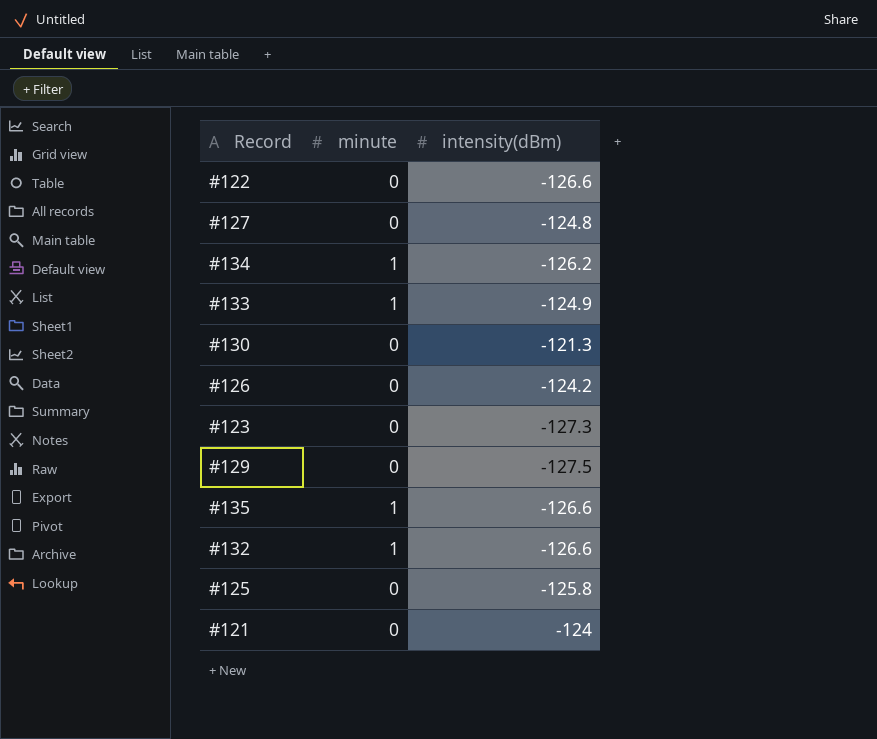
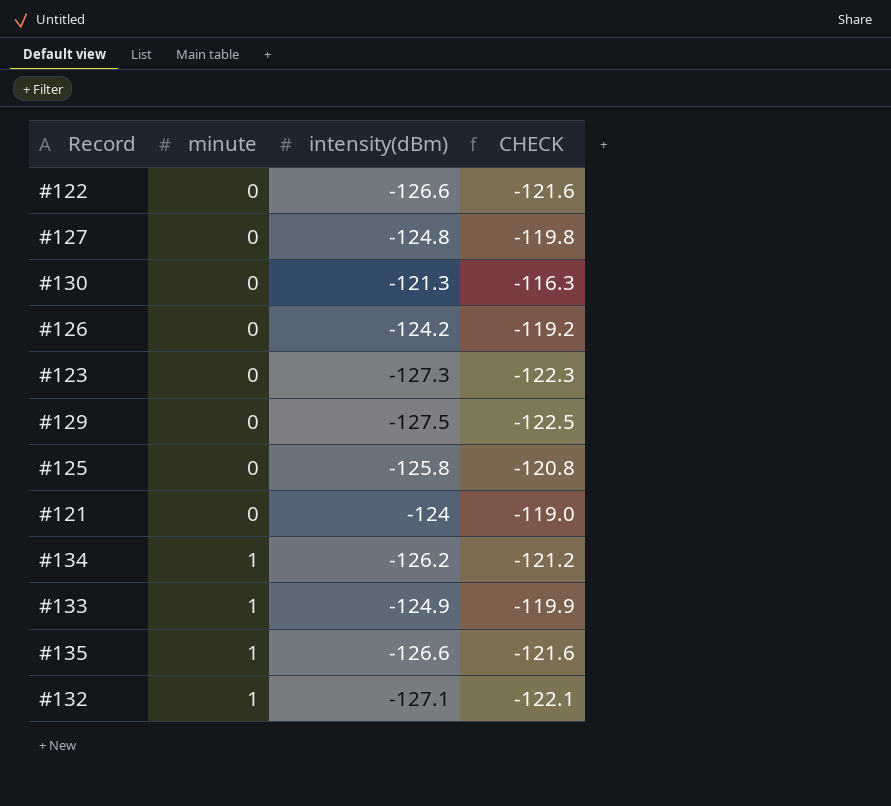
row order: none -> minute ascending
column CHECK | formula: none -> [intensity(dBm)] + 5
#132 | intensity(dBm): -126.6 -> -127.1

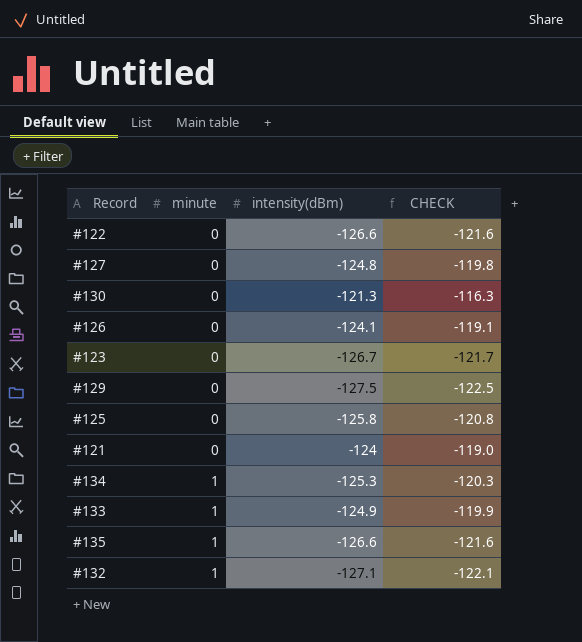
#126 | intensity(dBm): -124.2 -> -124.1
#126 | CHECK: -119.2 -> -119.1
#123 | intensity(dBm): -127.3 -> -126.7
#123 | CHECK: -122.3 -> -121.7
#134 | intensity(dBm): -126.2 -> -125.3
#134 | CHECK: -121.2 -> -120.3

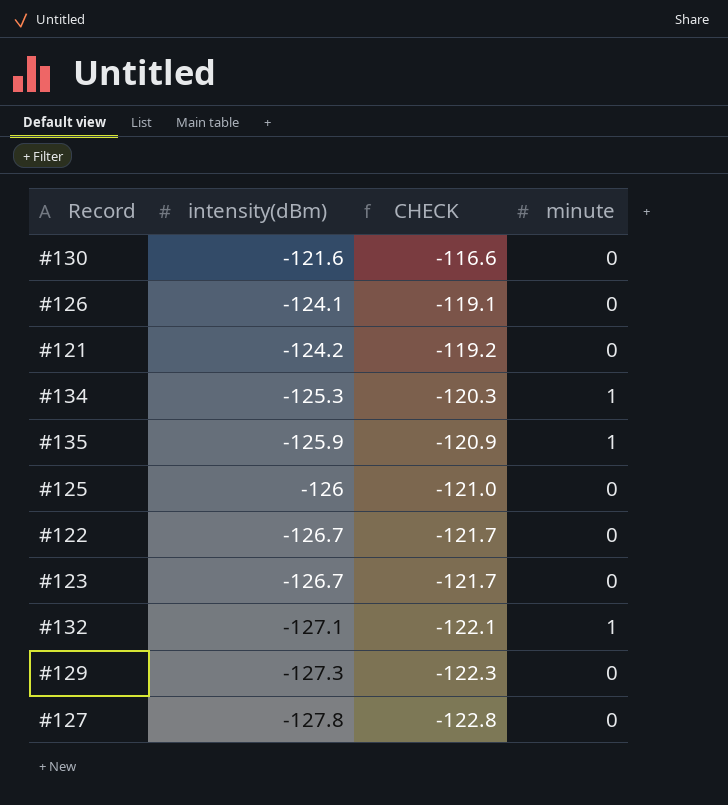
row order: minute ascending -> intensity(dBm) descending
column minute | position: 2 -> 4
row #133: 1 | -124.9 | -119.9 -> none
#130 | intensity(dBm): -121.3 -> -121.6
#130 | CHECK: -116.3 -> -116.6
#121 | intensity(dBm): -124 -> -124.2
#121 | CHECK: -119.0 -> -119.2
#135 | intensity(dBm): -126.6 -> -125.9
#135 | CHECK: -121.6 -> -120.9
#125 | intensity(dBm): -125.8 -> -126
#125 | CHECK: -120.8 -> -121.0
#122 | intensity(dBm): -126.6 -> -126.7
#122 | CHECK: -121.6 -> -121.7
#129 | intensity(dBm): -127.5 -> -127.3
#129 | CHECK: -122.5 -> -122.3
#127 | intensity(dBm): -124.8 -> -127.8
#127 | CHECK: -119.8 -> -122.8

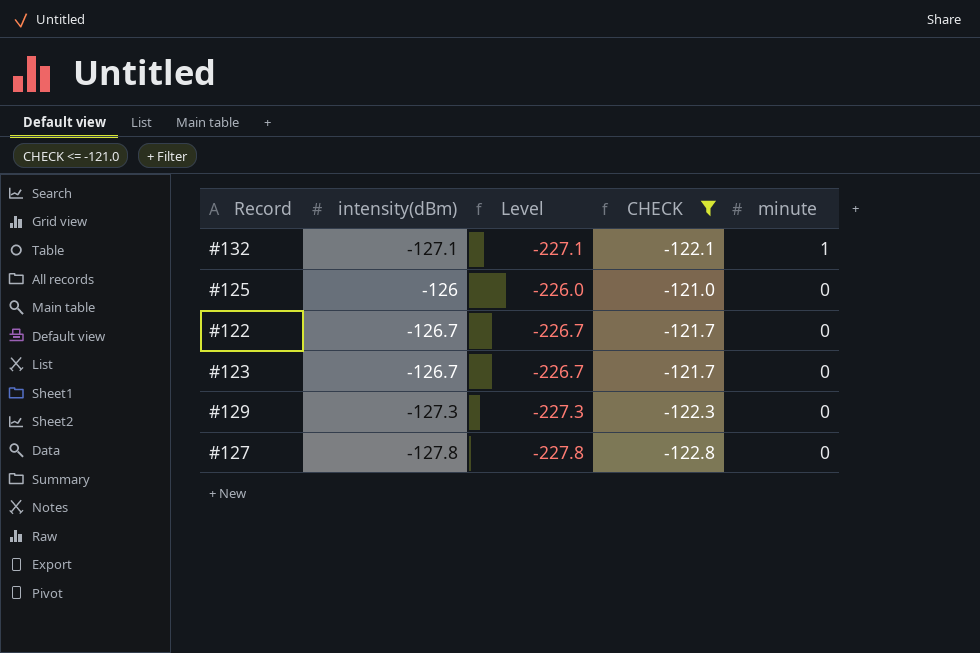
filter: none -> CHECK <= -121.0
row order: intensity(dBm) descending -> minute descending
column Level | formula: none -> [intensity(dBm)] - 100

